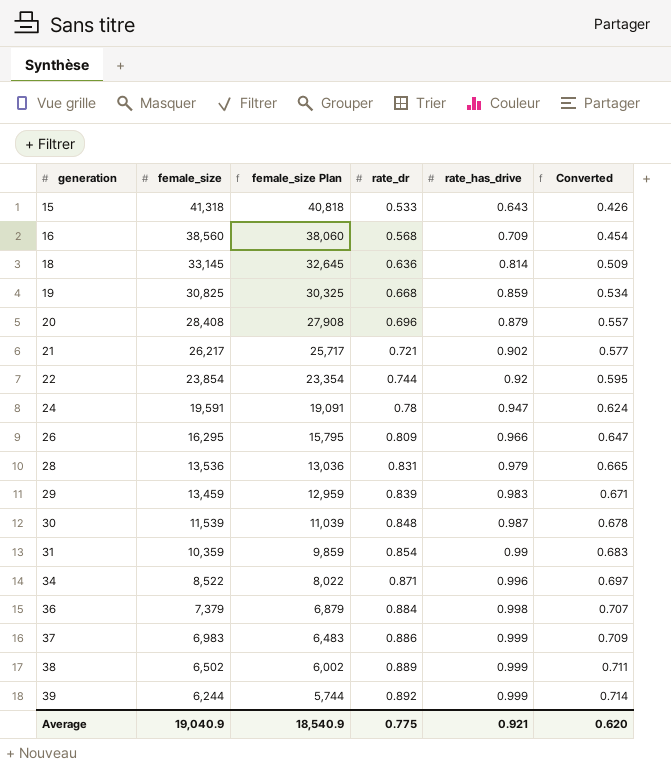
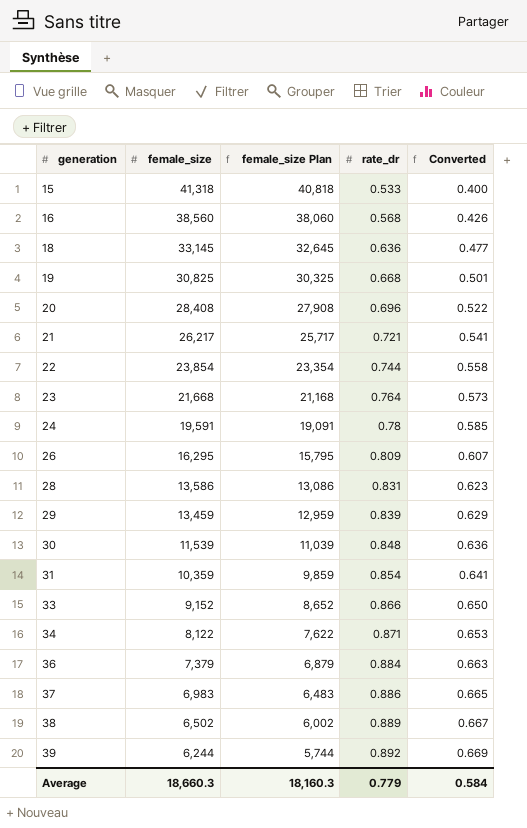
column rate_has_drive | position: 5 -> none
column Converted | formula: [rate_dr] * 0.8 -> [rate_dr] * 0.75
row 23: none -> 21,668 | 21,168 | 0.764 | 0.573
28 | female_size: 13,536 -> 13,586
28 | female_size Plan: 13,036 -> 13,086
row 33: none -> 9,152 | 8,652 | 0.866 | 0.650
34 | female_size: 8,522 -> 8,122
34 | female_size Plan: 8,022 -> 7,622
Average | female_size: 19,040.9 -> 18,660.3
Average | female_size Plan: 18,540.9 -> 18,160.3
Average | rate_dr: 0.775 -> 0.779
Average | Converted: 0.620 -> 0.584

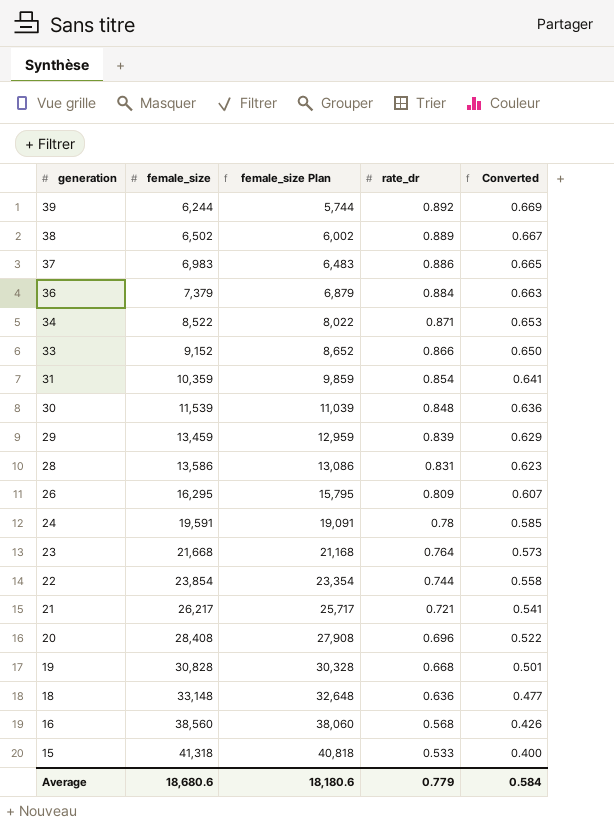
row order: generation ascending -> generation descending
34 | female_size: 8,122 -> 8,522
34 | female_size Plan: 7,622 -> 8,022
19 | female_size: 30,825 -> 30,828
19 | female_size Plan: 30,325 -> 30,328
18 | female_size: 33,145 -> 33,148
18 | female_size Plan: 32,645 -> 32,648
Average | female_size: 18,660.3 -> 18,680.6
Average | female_size Plan: 18,160.3 -> 18,180.6

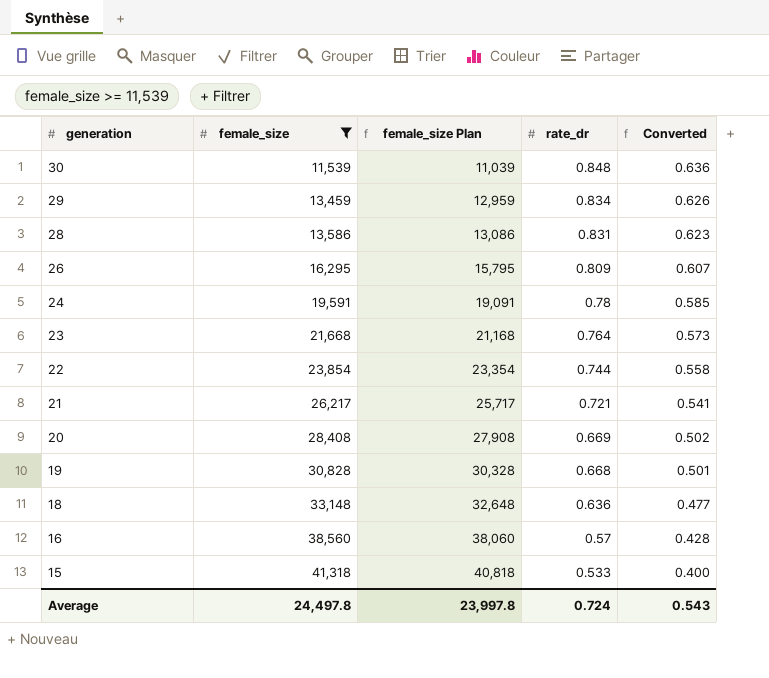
filter: none -> female_size >= 11,539
29 | rate_dr: 0.839 -> 0.834
29 | Converted: 0.629 -> 0.626
20 | rate_dr: 0.696 -> 0.669
20 | Converted: 0.522 -> 0.502
16 | rate_dr: 0.568 -> 0.57
16 | Converted: 0.426 -> 0.428
Average | female_size: 18,680.6 -> 24,497.8
Average | female_size Plan: 18,180.6 -> 23,997.8
Average | rate_dr: 0.779 -> 0.724
Average | Converted: 0.584 -> 0.543

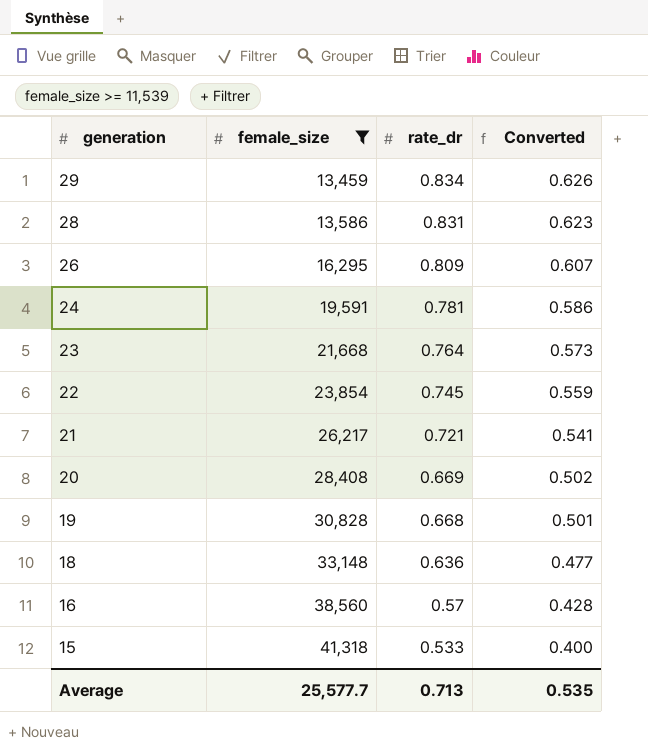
column female_size Plan | formula: [female_size] - 500 -> none
row 30: 11,539 | 11,039 | 0.848 | 0.636 -> none
24 | rate_dr: 0.78 -> 0.781
24 | Converted: 0.585 -> 0.586
22 | rate_dr: 0.744 -> 0.745
22 | Converted: 0.558 -> 0.559
Average | female_size: 24,497.8 -> 25,577.7
Average | rate_dr: 0.724 -> 0.713
Average | Converted: 0.543 -> 0.535

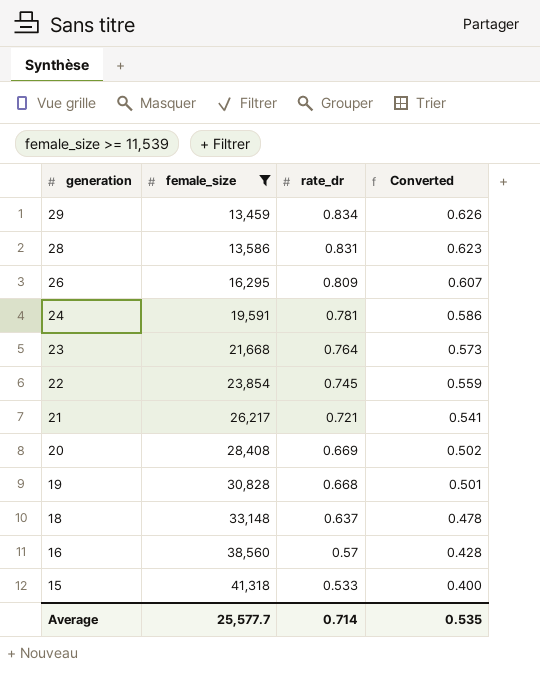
18 | rate_dr: 0.636 -> 0.637
18 | Converted: 0.477 -> 0.478
Average | rate_dr: 0.713 -> 0.714

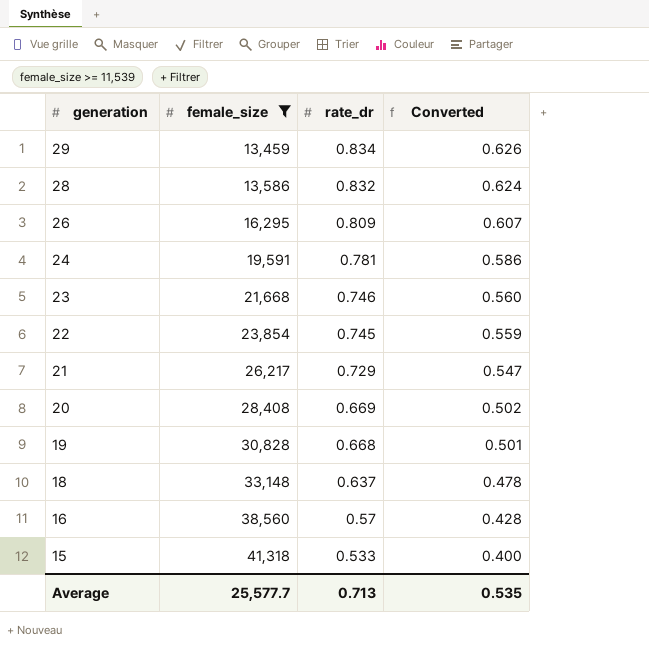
28 | rate_dr: 0.831 -> 0.832
28 | Converted: 0.623 -> 0.624
23 | rate_dr: 0.764 -> 0.746
23 | Converted: 0.573 -> 0.560
21 | rate_dr: 0.721 -> 0.729
21 | Converted: 0.541 -> 0.547
Average | rate_dr: 0.714 -> 0.713

